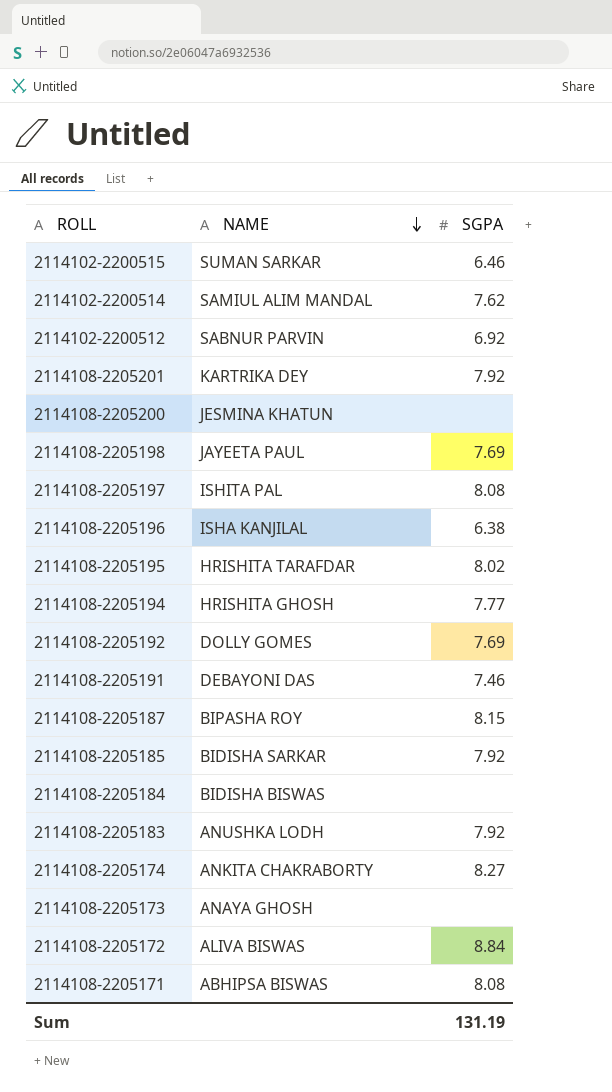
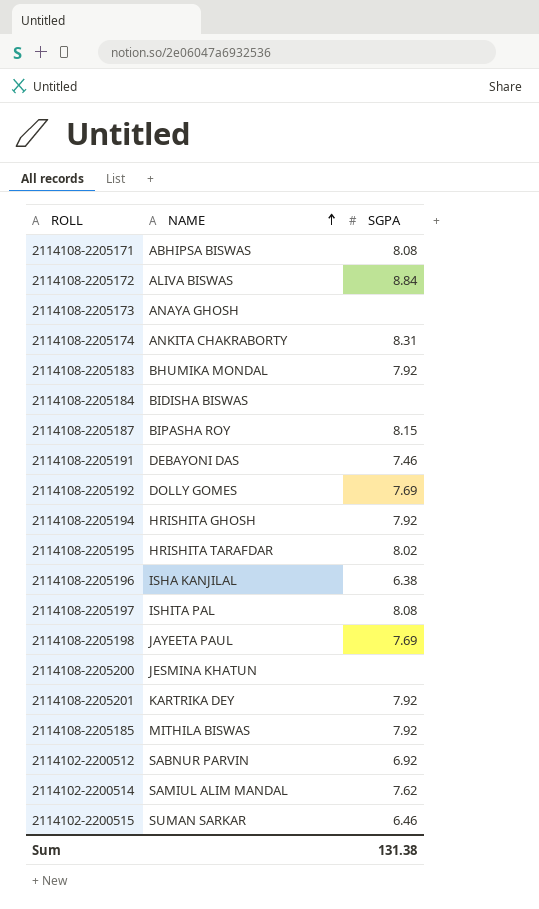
row order: NAME descending -> NAME ascending
2114108-2205174 | SGPA: 8.27 -> 8.31
2114108-2205183 | NAME: ANUSHKA LODH -> BHUMIKA MONDAL
2114108-2205194 | SGPA: 7.77 -> 7.92
2114108-2205185 | NAME: BIDISHA SARKAR -> MITHILA BISWAS
Sum | SGPA: 131.19 -> 131.38

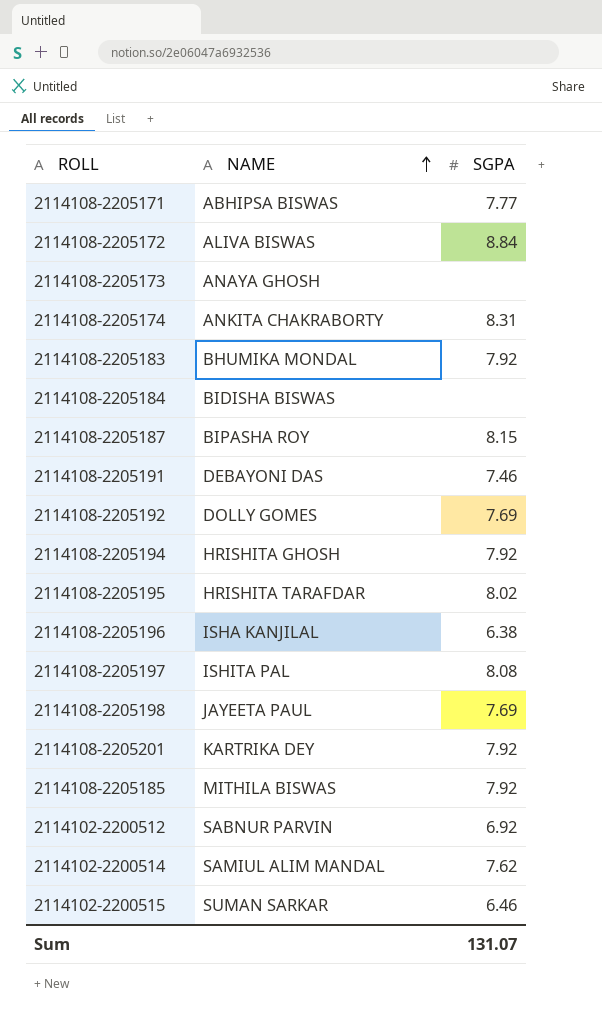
row 2114108-2205200: JESMINA KHATUN | none -> none
2114108-2205171 | SGPA: 8.08 -> 7.77
Sum | SGPA: 131.38 -> 131.07

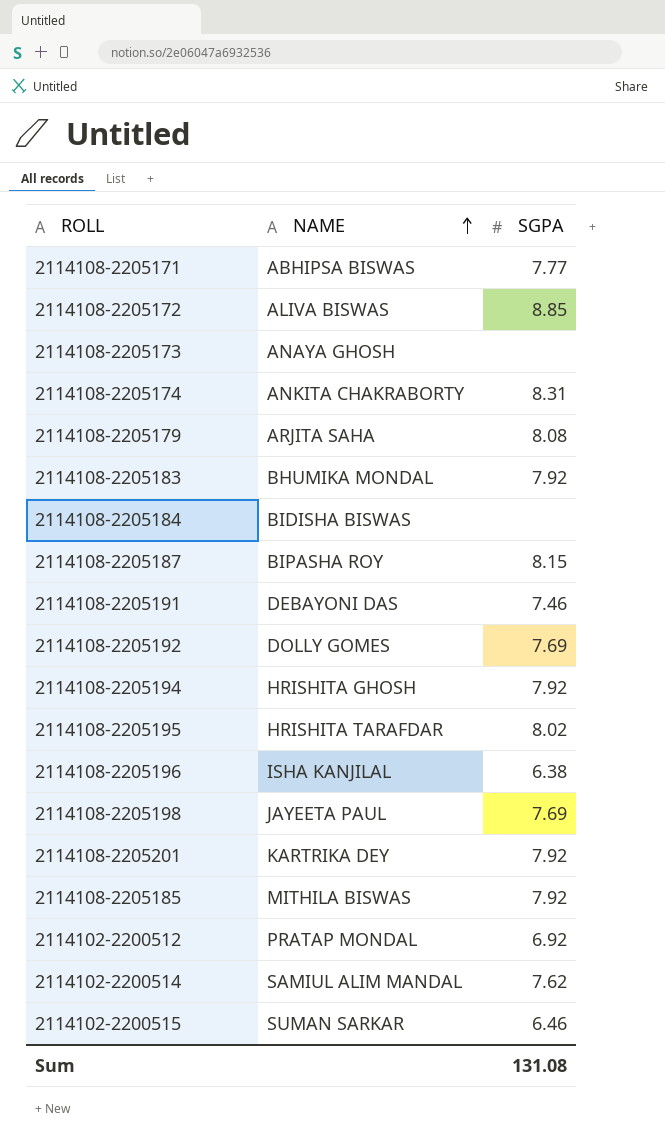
row 2114108-2205197: ISHITA PAL | 8.08 -> none
2114108-2205172 | SGPA: 8.84 -> 8.85
row 2114108-2205179: none -> ARJITA SAHA | 8.08
2114102-2200512 | NAME: SABNUR PARVIN -> PRATAP MONDAL
Sum | SGPA: 131.07 -> 131.08

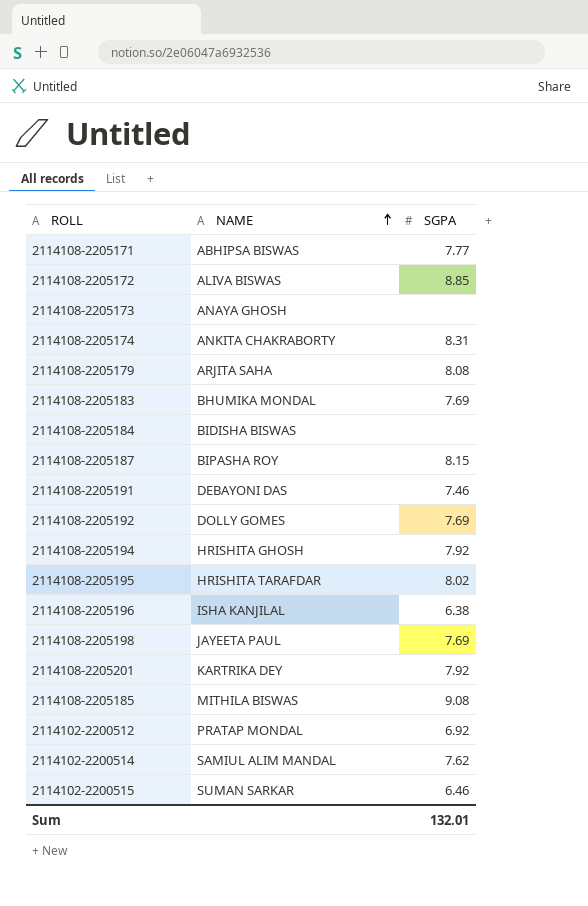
2114108-2205183 | SGPA: 7.92 -> 7.69
2114108-2205185 | SGPA: 7.92 -> 9.08
Sum | SGPA: 131.08 -> 132.01

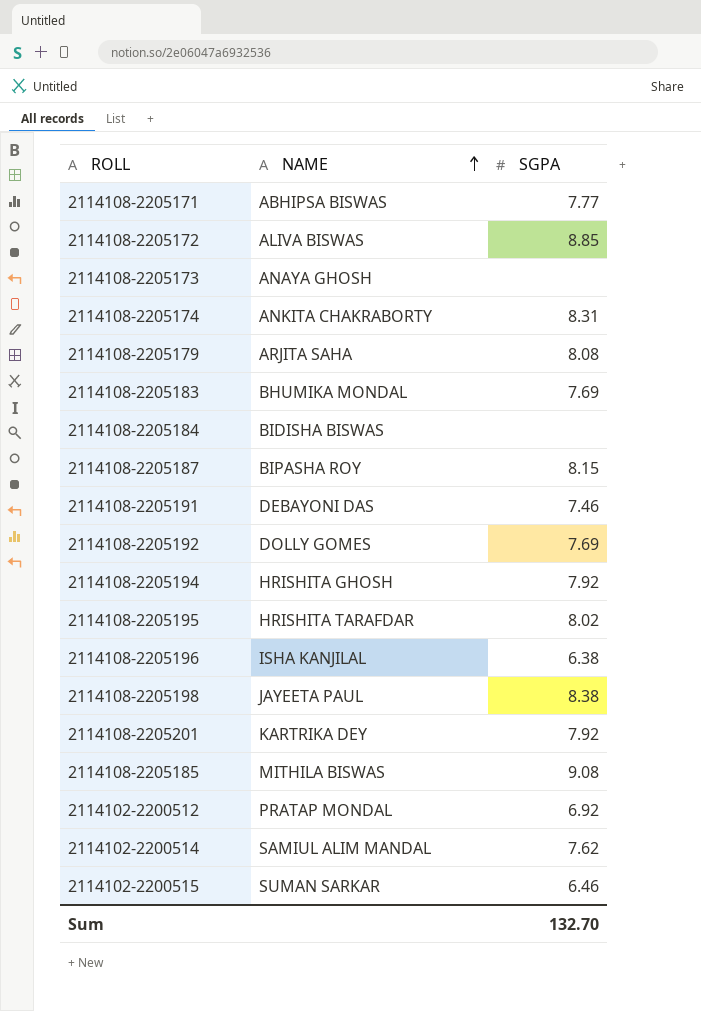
2114108-2205198 | SGPA: 7.69 -> 8.38
Sum | SGPA: 132.01 -> 132.70

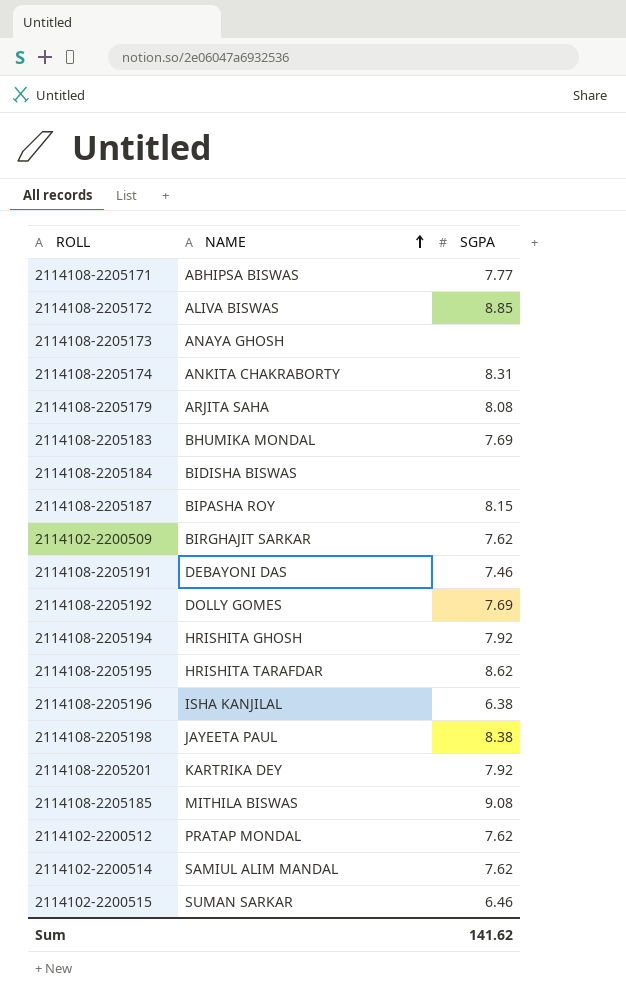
row 2114102-2200509: none -> BIRGHAJIT SARKAR | 7.62
2114108-2205195 | SGPA: 8.02 -> 8.62
2114102-2200512 | SGPA: 6.92 -> 7.62
Sum | SGPA: 132.70 -> 141.62

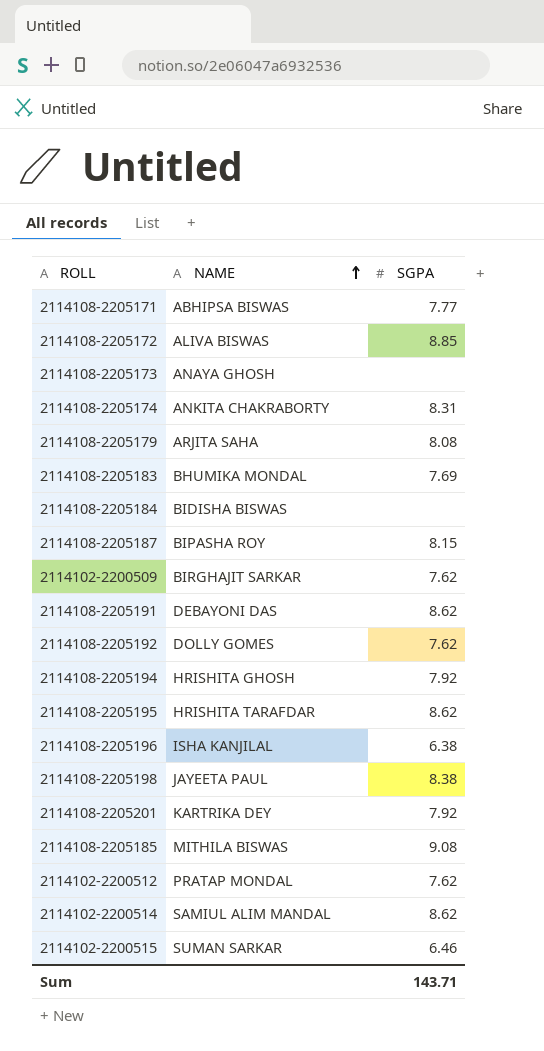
2114108-2205191 | SGPA: 7.46 -> 8.62
2114108-2205192 | SGPA: 7.69 -> 7.62
2114102-2200514 | SGPA: 7.62 -> 8.62
Sum | SGPA: 141.62 -> 143.71

